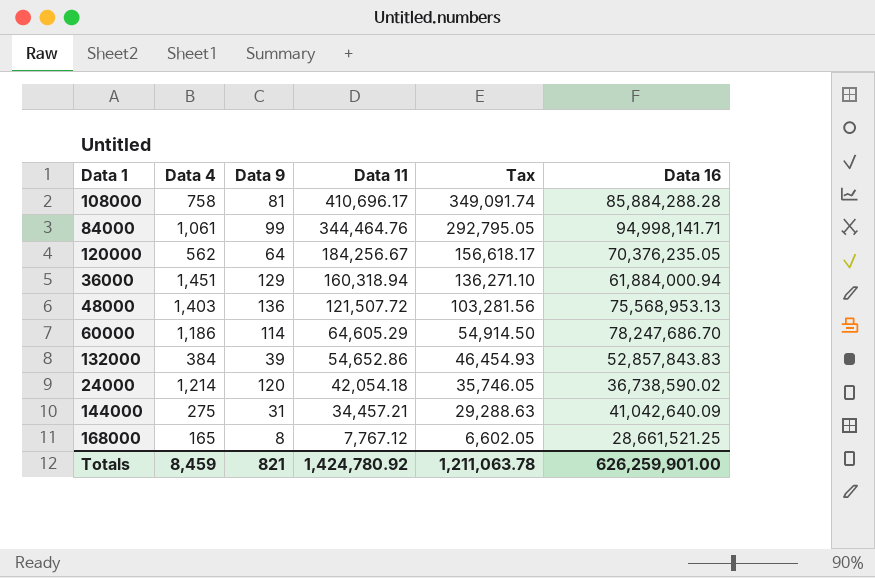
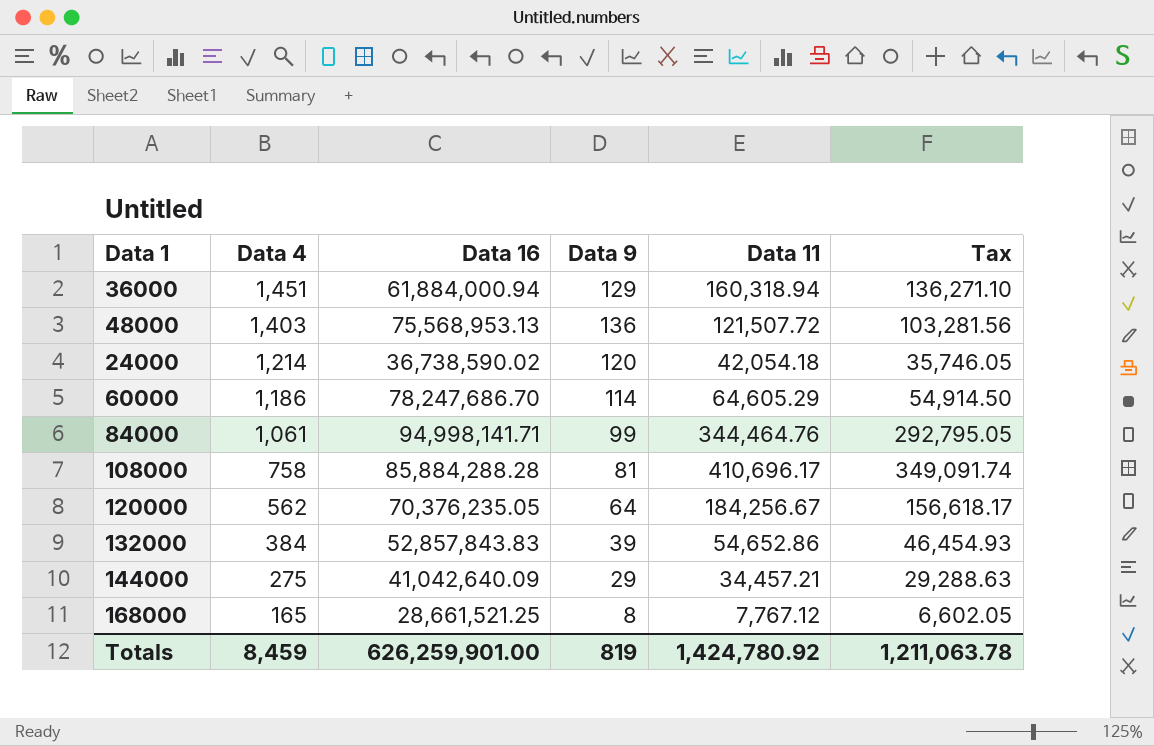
row order: Data 11 descending -> Data 4 descending
column Data 16 | position: 6 -> 3
144000 | Data 9: 31 -> 29
Totals | Data 9: 821 -> 819

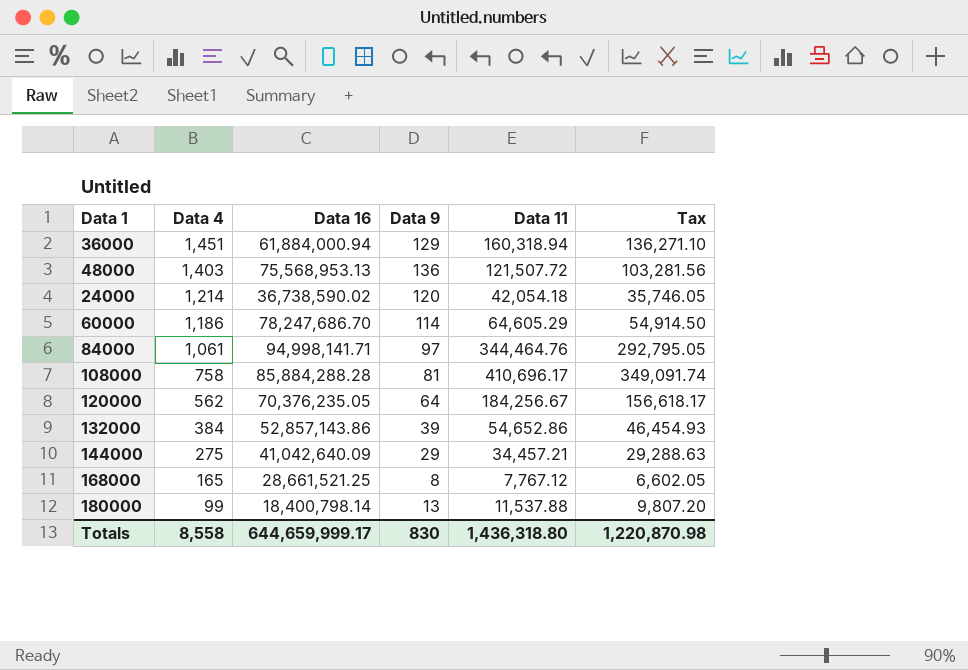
84000 | Data 9: 99 -> 97
132000 | Data 16: 52,857,843.83 -> 52,857,143.86
row 180000: none -> 99 | 18,400,798.14 | 13 | 11,537.88 | 9,807.20
Totals | Data 4: 8,459 -> 8,558
Totals | Data 16: 626,259,901.00 -> 644,659,999.17
Totals | Data 9: 819 -> 830
Totals | Data 11: 1,424,780.92 -> 1,436,318.80
Totals | Tax: 1,211,063.78 -> 1,220,870.98

